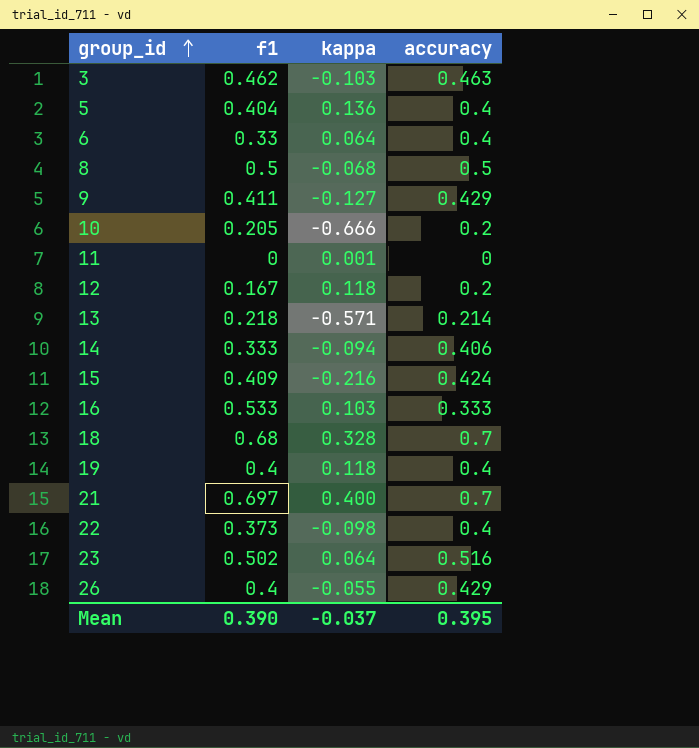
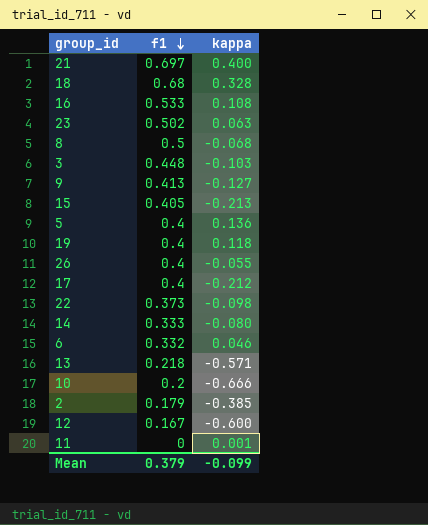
row order: group_id ascending -> f1 descending
column accuracy | position: 4 -> none
16 | kappa: 0.103 -> 0.108
23 | kappa: 0.064 -> 0.063
3 | f1: 0.462 -> 0.448
9 | f1: 0.411 -> 0.413
15 | f1: 0.409 -> 0.405
15 | kappa: -0.216 -> -0.213
5 | f1: 0.404 -> 0.4
row 17: none -> 0.4 | -0.212
14 | kappa: -0.094 -> -0.080
6 | f1: 0.33 -> 0.332
6 | kappa: 0.064 -> 0.046
10 | f1: 0.205 -> 0.2
row 2: none -> 0.179 | -0.385
12 | kappa: 0.118 -> -0.600
Mean | f1: 0.390 -> 0.379
Mean | kappa: -0.037 -> -0.099

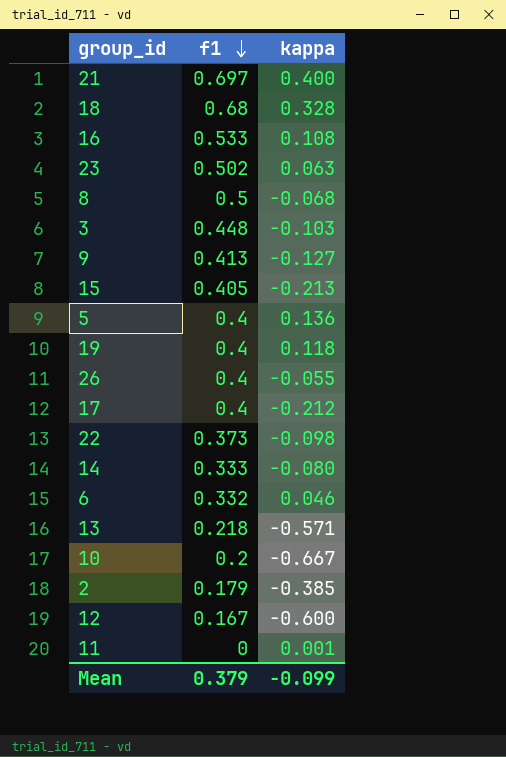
10 | kappa: -0.666 -> -0.667

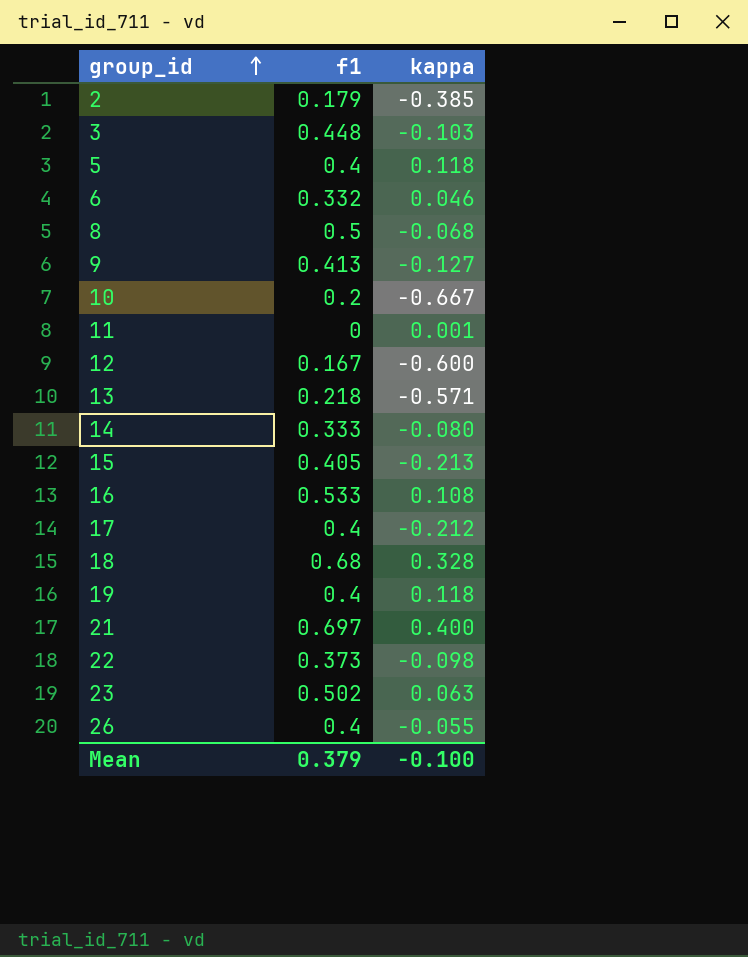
row order: f1 descending -> group_id ascending
5 | kappa: 0.136 -> 0.118
Mean | kappa: -0.099 -> -0.100

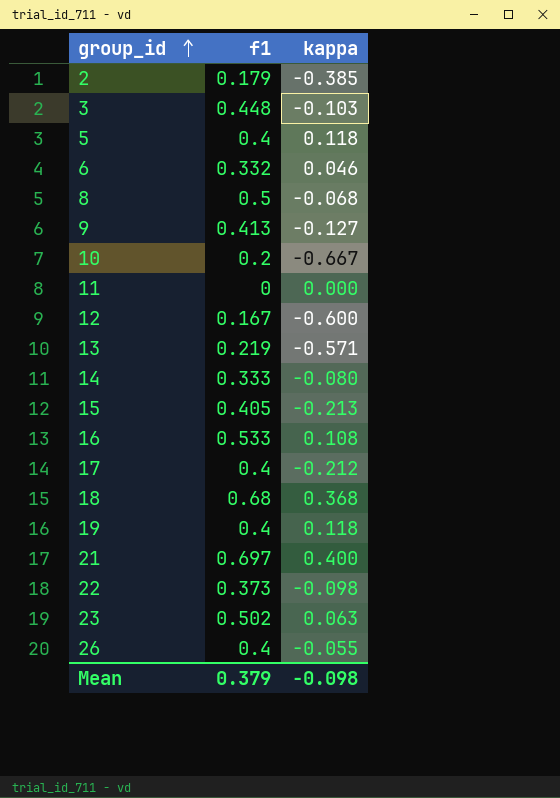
11 | kappa: 0.001 -> 0.000
13 | f1: 0.218 -> 0.219
18 | kappa: 0.328 -> 0.368
Mean | kappa: -0.100 -> -0.098

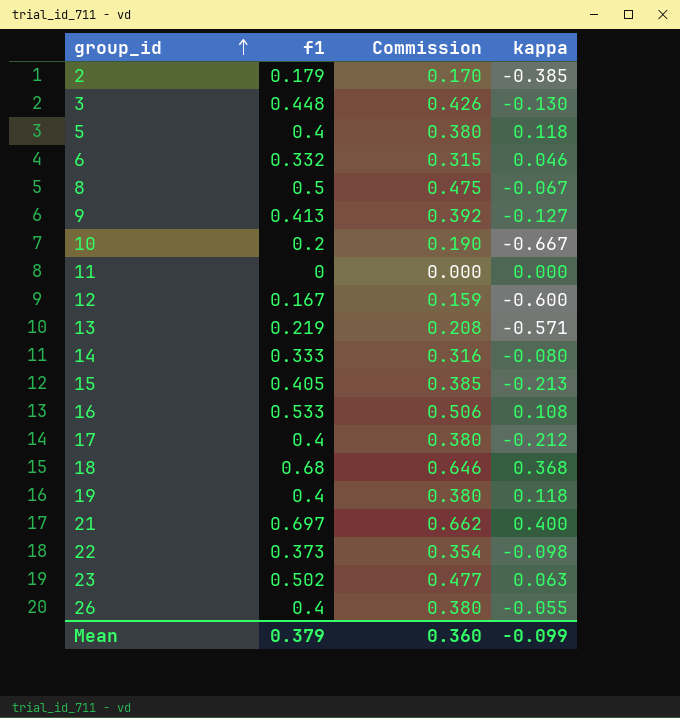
column Commission | formula: none -> [f1] * 0.95
3 | kappa: -0.103 -> -0.130
8 | kappa: -0.068 -> -0.067
Mean | kappa: -0.098 -> -0.099

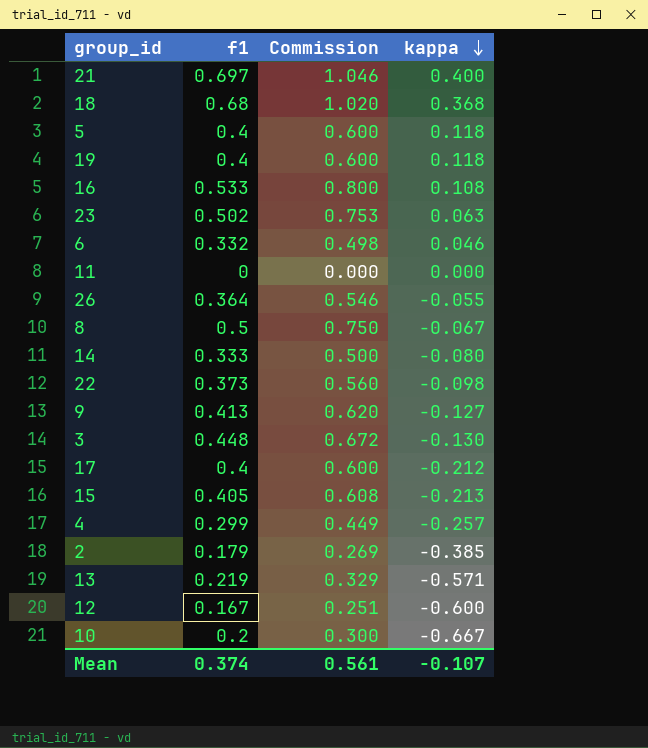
row order: group_id ascending -> kappa descending
column Commission | formula: [f1] * 0.95 -> [f1] * 1.5
26 | f1: 0.4 -> 0.364
row 4: none -> 0.299 | 0.449 | -0.257
Mean | f1: 0.379 -> 0.374
Mean | Commission: 0.360 -> 0.561
Mean | kappa: -0.099 -> -0.107

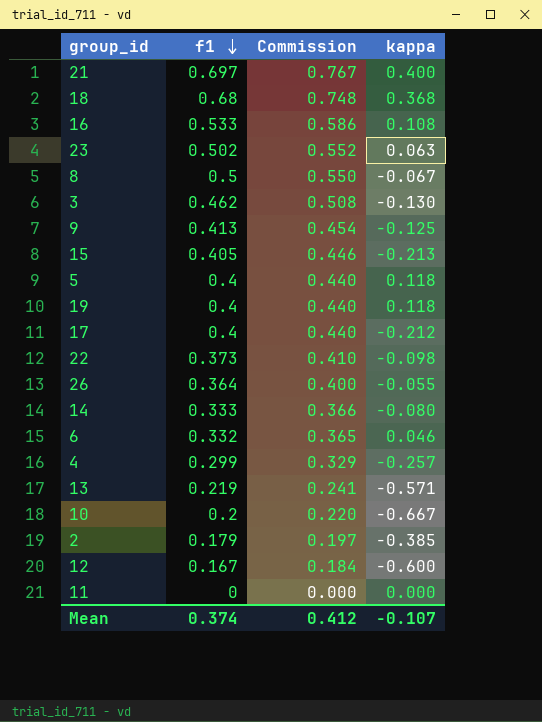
row order: kappa descending -> f1 descending
column Commission | formula: [f1] * 1.5 -> [f1] * 1.1
3 | f1: 0.448 -> 0.462
9 | kappa: -0.127 -> -0.125
Mean | Commission: 0.561 -> 0.412

